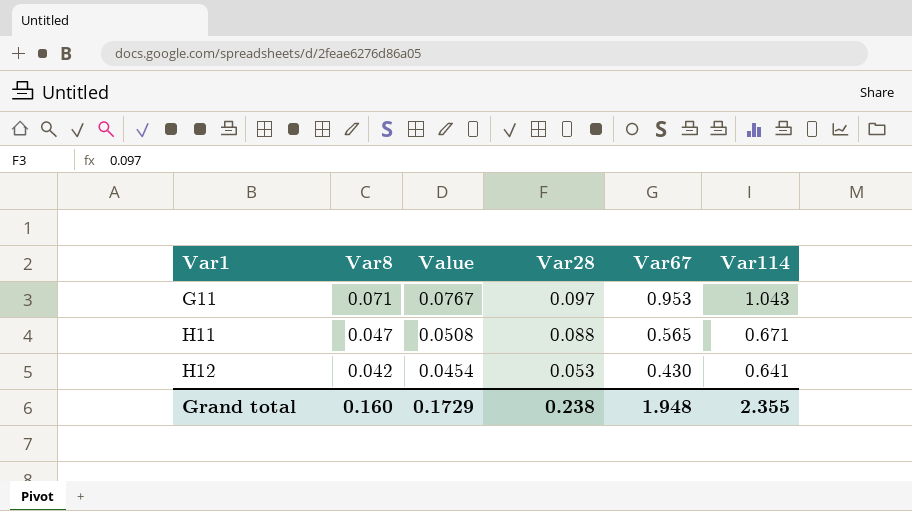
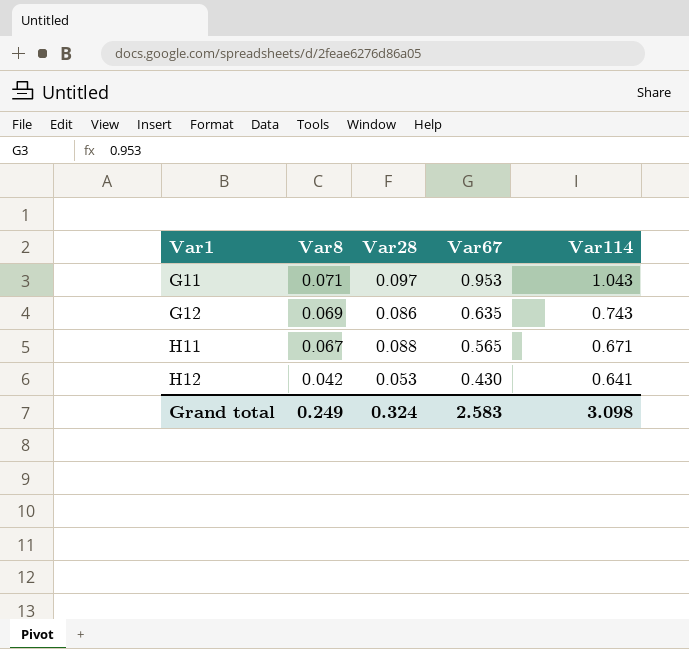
column Value | formula: [Var8] * 1.08 -> none
row G12: none -> 0.069 | 0.086 | 0.635 | 0.743
H11 | Var8: 0.047 -> 0.067
Grand total | Var8: 0.160 -> 0.249
Grand total | Var28: 0.238 -> 0.324
Grand total | Var67: 1.948 -> 2.583
Grand total | Var114: 2.355 -> 3.098

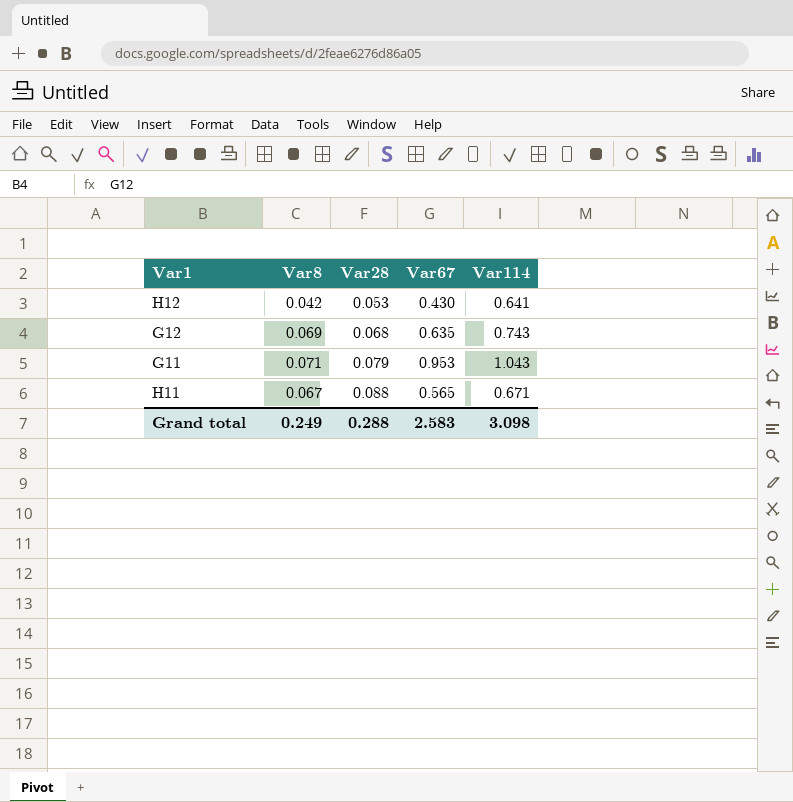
row order: Var1 ascending -> Var28 ascending
G12 | Var28: 0.086 -> 0.068
G11 | Var28: 0.097 -> 0.079
Grand total | Var28: 0.324 -> 0.288

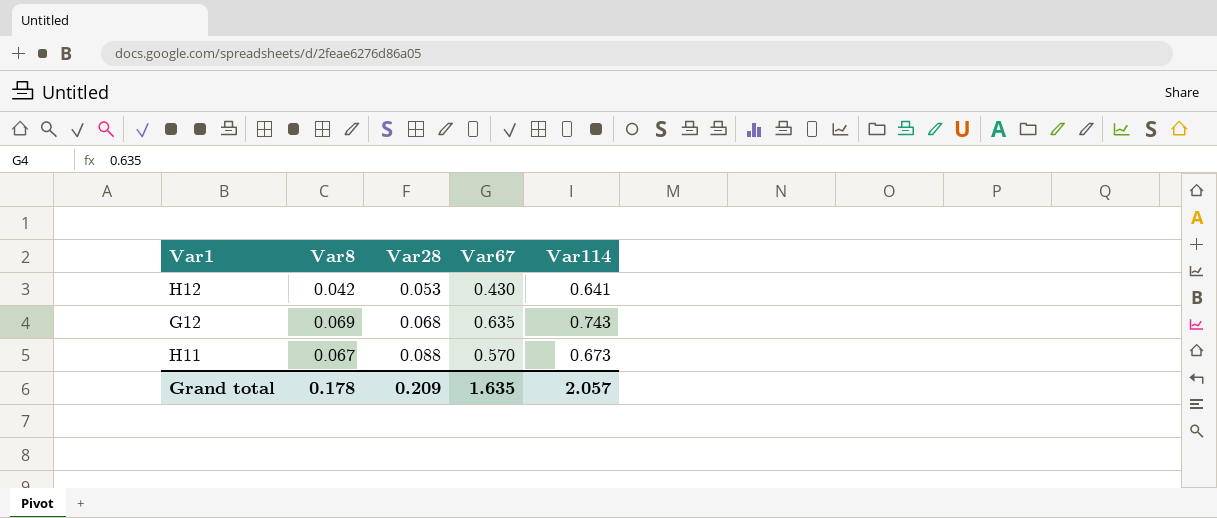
row G11: 0.071 | 0.079 | 0.953 | 1.043 -> none
H11 | Var67: 0.565 -> 0.570
H11 | Var114: 0.671 -> 0.673
Grand total | Var8: 0.249 -> 0.178
Grand total | Var28: 0.288 -> 0.209
Grand total | Var67: 2.583 -> 1.635
Grand total | Var114: 3.098 -> 2.057

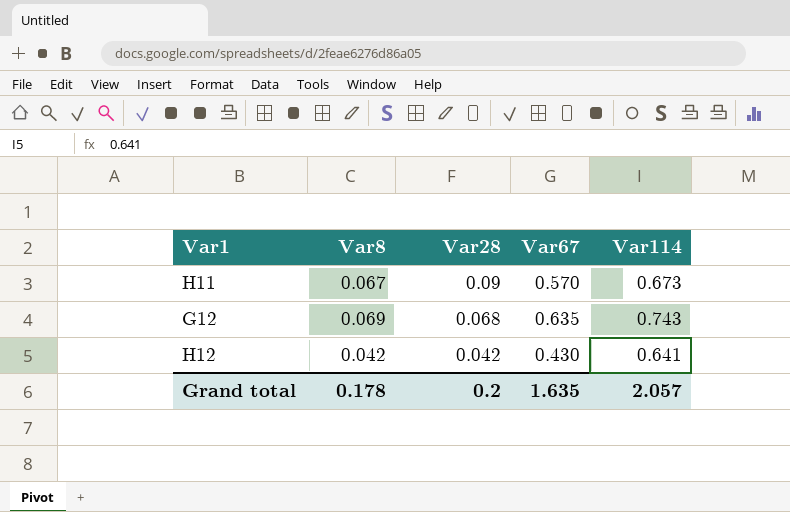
row order: Var28 ascending -> Var28 descending
H11 | Var28: 0.088 -> 0.09
H12 | Var28: 0.053 -> 0.042
Grand total | Var28: 0.209 -> 0.2

